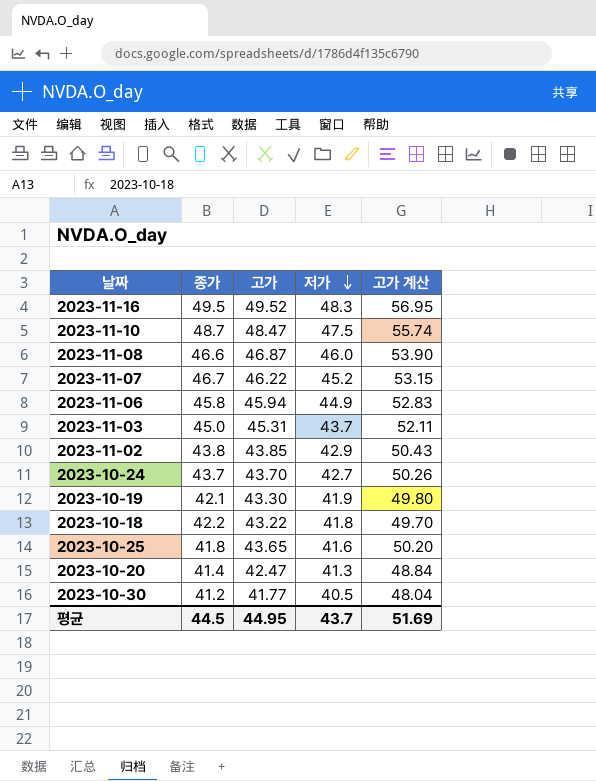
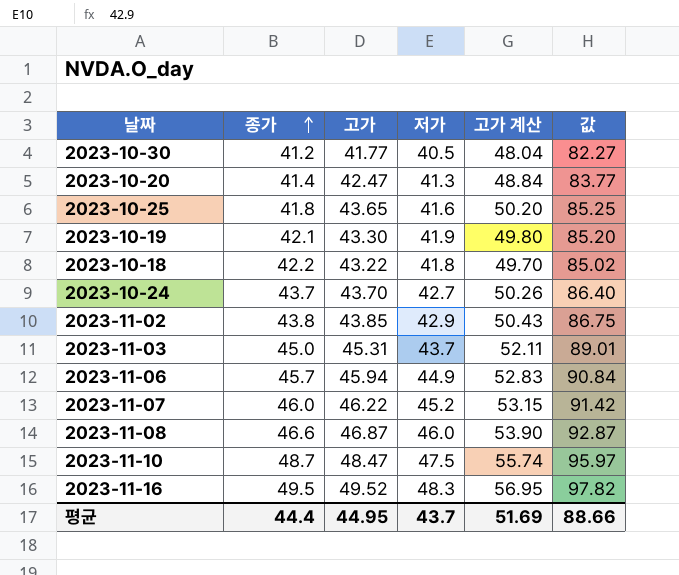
row order: 저가 descending -> 종가 ascending
column 값 | formula: none -> [고가] + [저가]
2023-11-06 | 종가: 45.8 -> 45.7
2023-11-07 | 종가: 46.7 -> 46.0
평균 | 종가: 44.5 -> 44.4

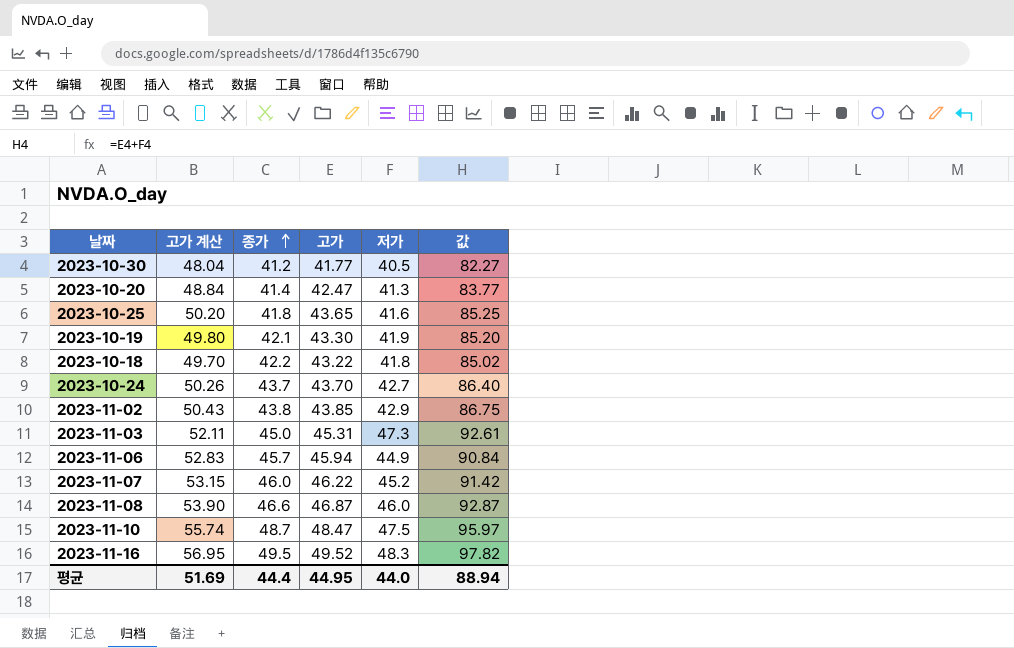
column 고가 계산 | position: 5 -> 2
2023-11-03 | 저가: 43.7 -> 47.3
2023-11-03 | 값: 89.01 -> 92.61
평균 | 저가: 43.7 -> 44.0
평균 | 값: 88.66 -> 88.94

